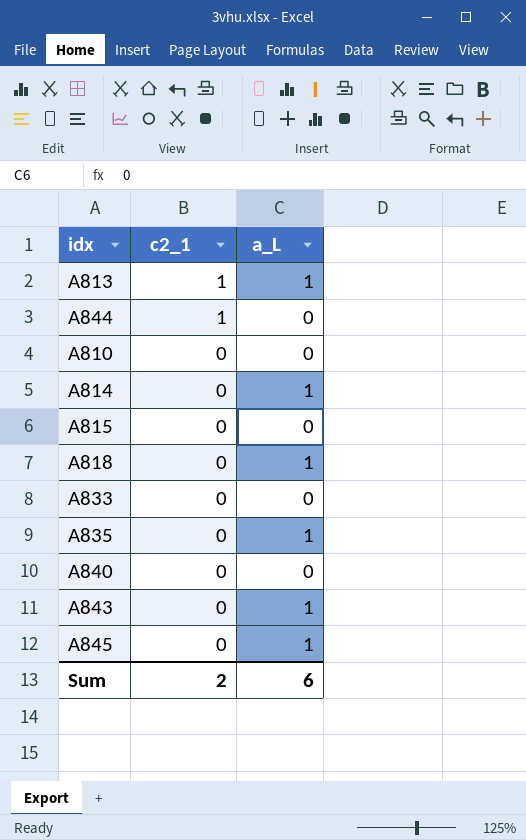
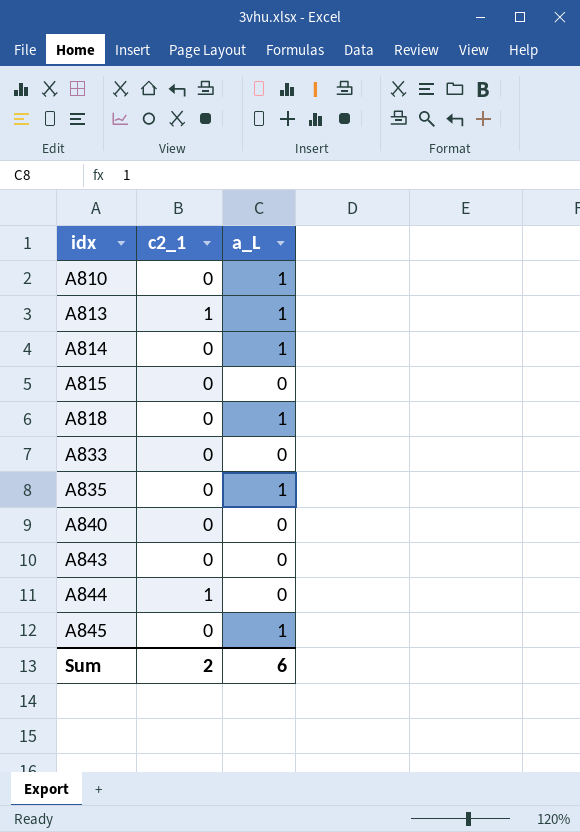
row order: c2_1 descending -> idx ascending
A810 | a_L: 0 -> 1
A843 | a_L: 1 -> 0

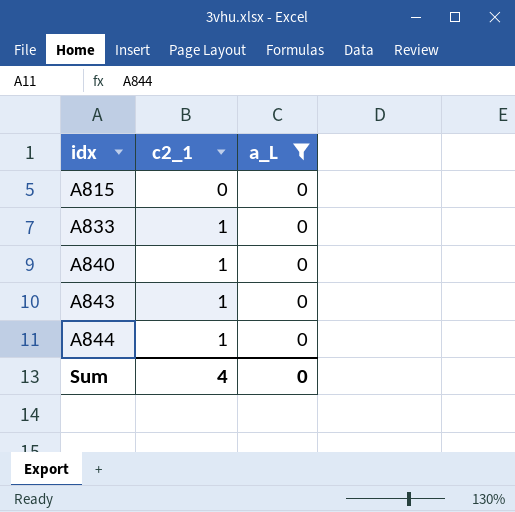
filter: none -> a_L = 0
A833 | c2_1: 0 -> 1
A840 | c2_1: 0 -> 1
A843 | c2_1: 0 -> 1
Sum | c2_1: 2 -> 4
Sum | a_L: 6 -> 0

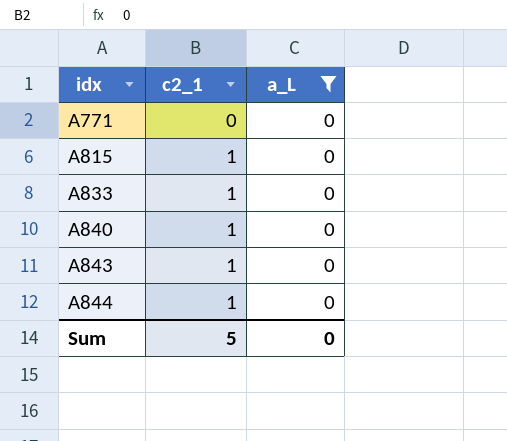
row A771: none -> 0 | 0
A815 | c2_1: 0 -> 1
Sum | c2_1: 4 -> 5

